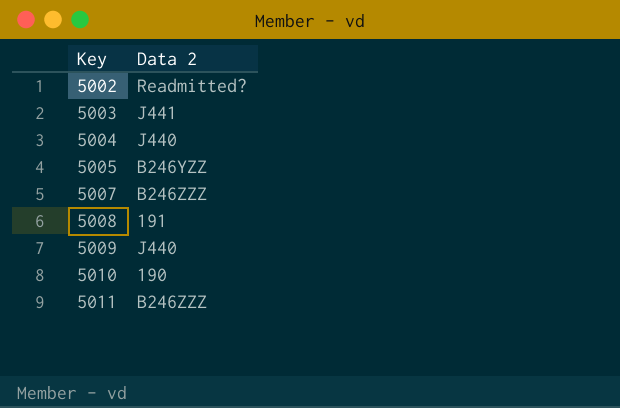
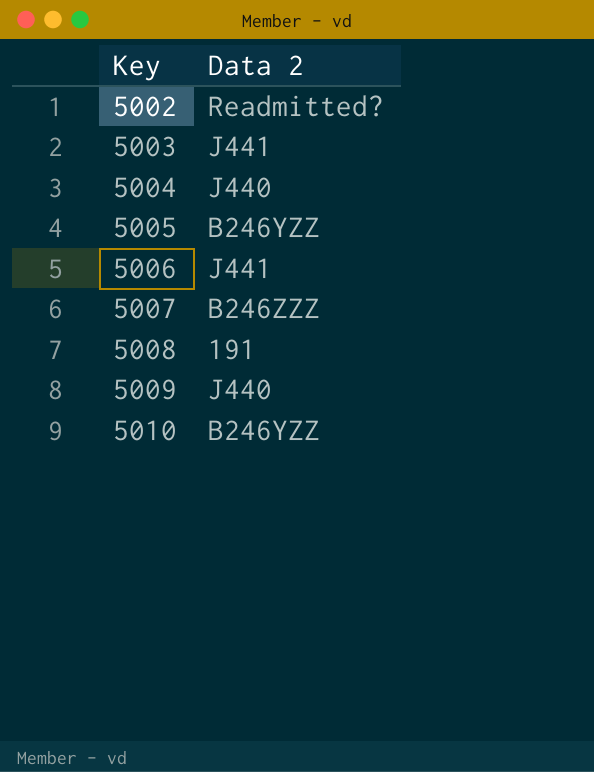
row 5011: B246ZZZ -> none
row 5006: none -> J441
5010 | Data 2: 190 -> B246YZZ

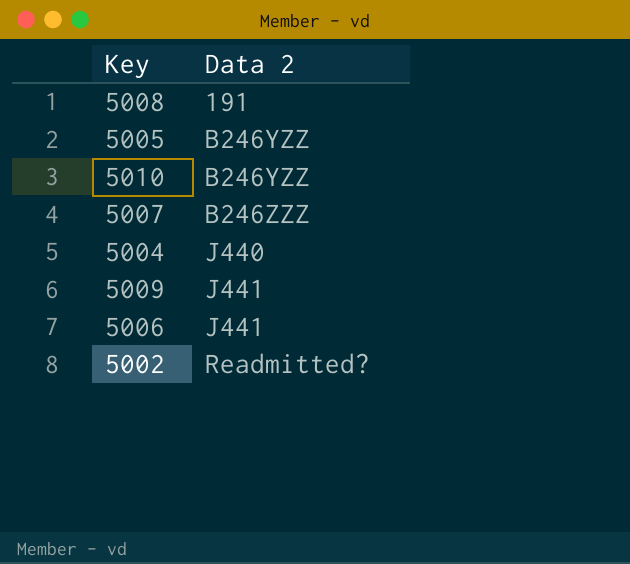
row order: Key ascending -> Data 2 ascending
row 5003: J441 -> none
5009 | Data 2: J440 -> J441

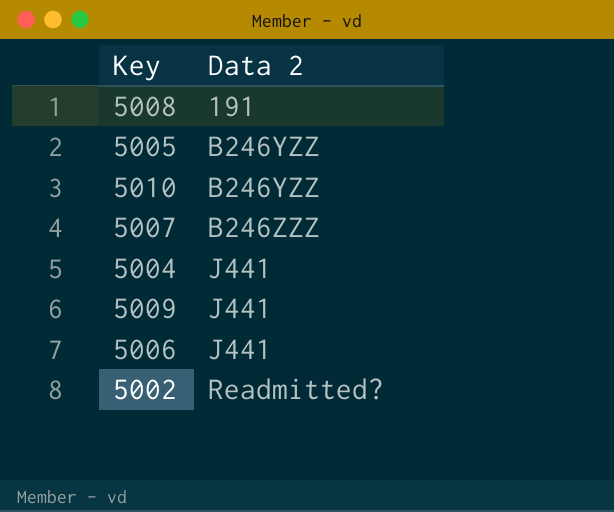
5004 | Data 2: J440 -> J441

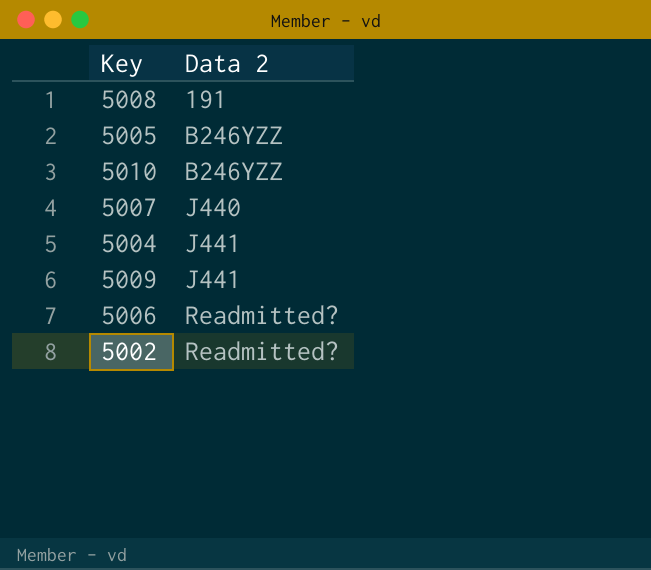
5007 | Data 2: B246ZZZ -> J440
5006 | Data 2: J441 -> Readmitted?

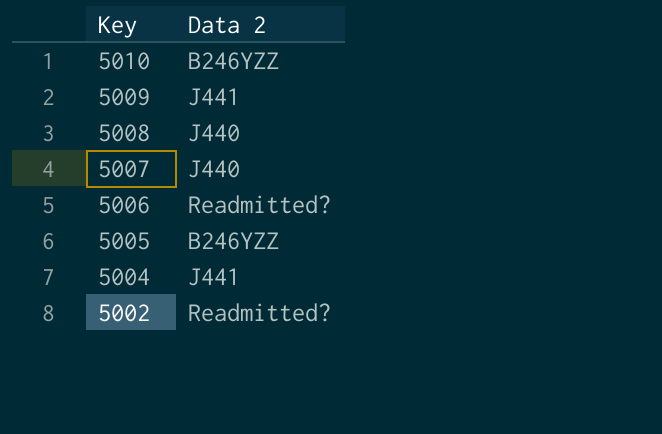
row order: Data 2 ascending -> Key descending
5008 | Data 2: 191 -> J440

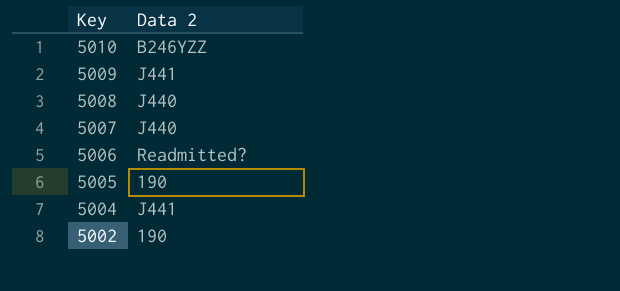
5005 | Data 2: B246YZZ -> 190
5002 | Data 2: Readmitted? -> 190

